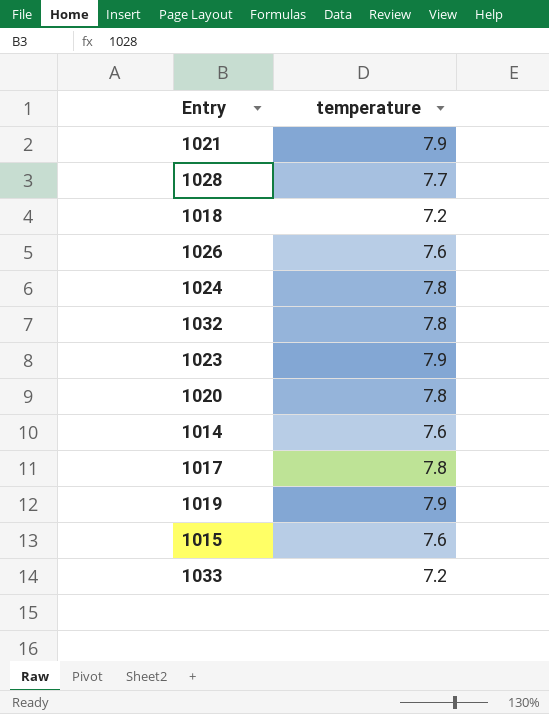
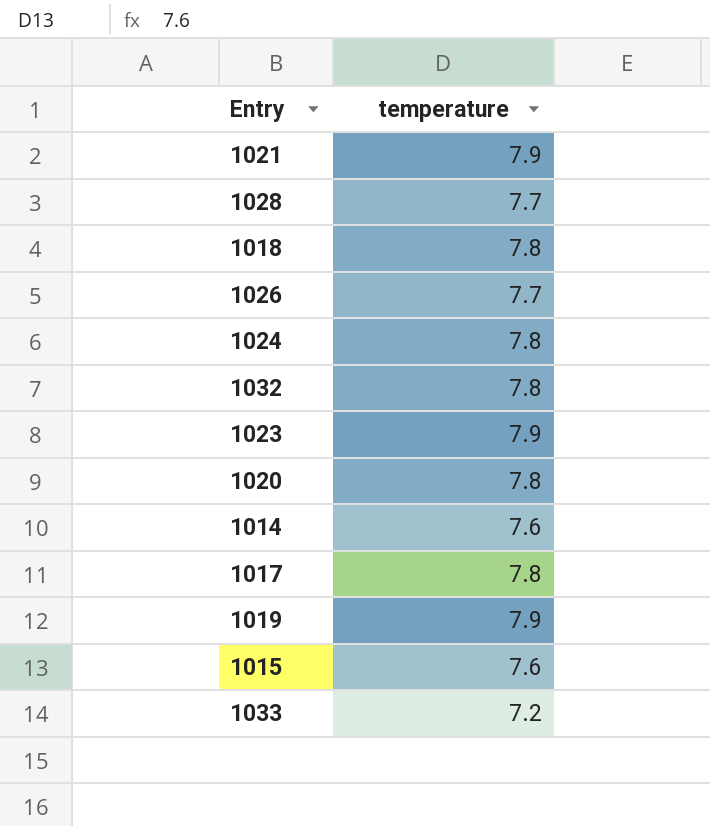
1018 | temperature: 7.2 -> 7.8
1026 | temperature: 7.6 -> 7.7

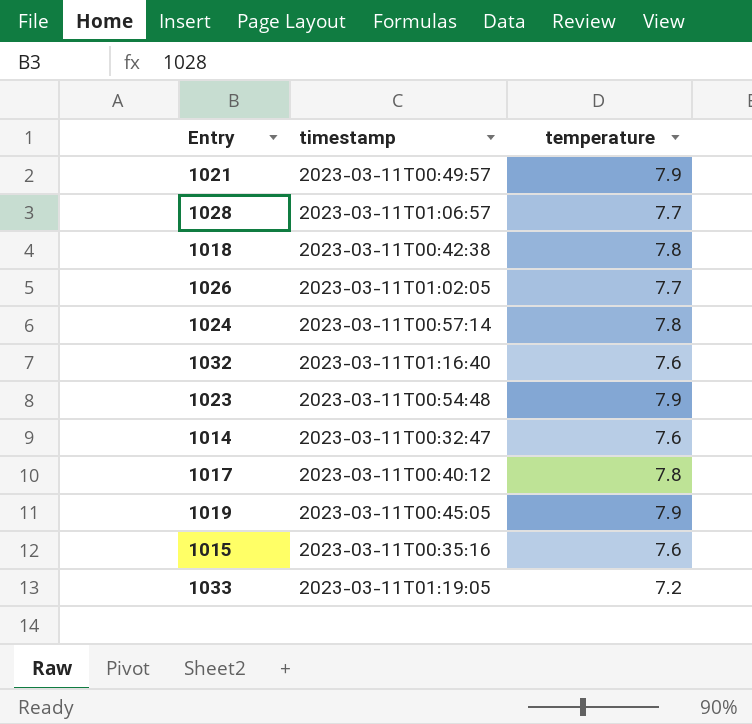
column timestamp | position: none -> 2
row 1020: 7.8 -> none
1032 | temperature: 7.8 -> 7.6

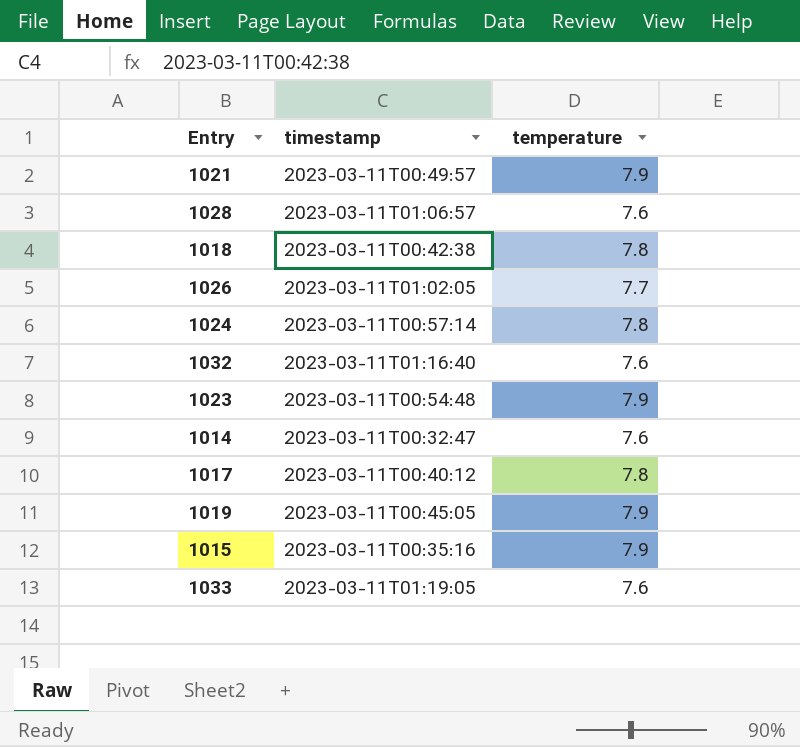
1028 | temperature: 7.7 -> 7.6
1015 | temperature: 7.6 -> 7.9
1033 | temperature: 7.2 -> 7.6

